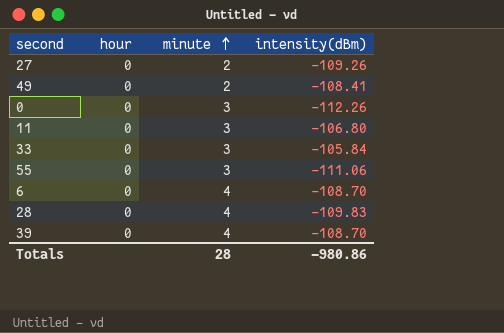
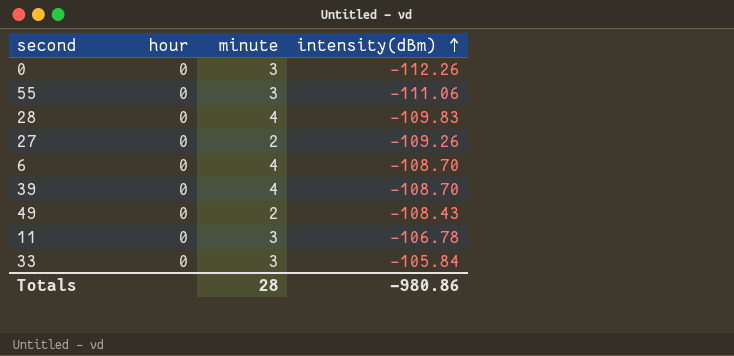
row order: minute ascending -> intensity(dBm) ascending
49 | intensity(dBm): -108.41 -> -108.43
11 | intensity(dBm): -106.80 -> -106.78

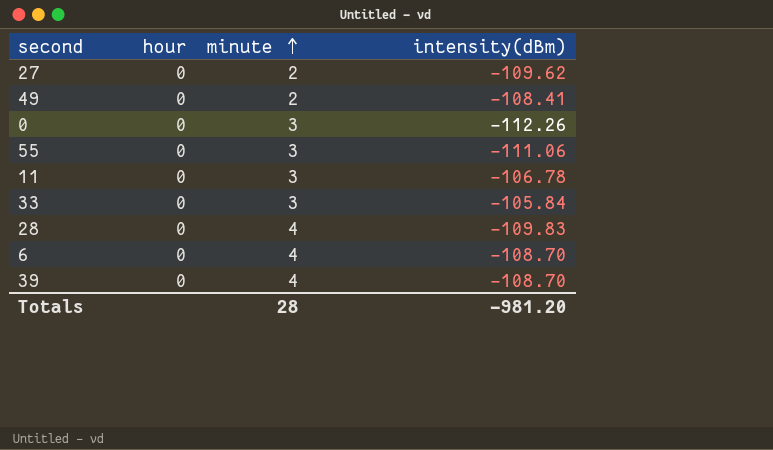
row order: intensity(dBm) ascending -> minute ascending
27 | intensity(dBm): -109.26 -> -109.62
49 | intensity(dBm): -108.43 -> -108.41
Totals | intensity(dBm): -980.86 -> -981.20

